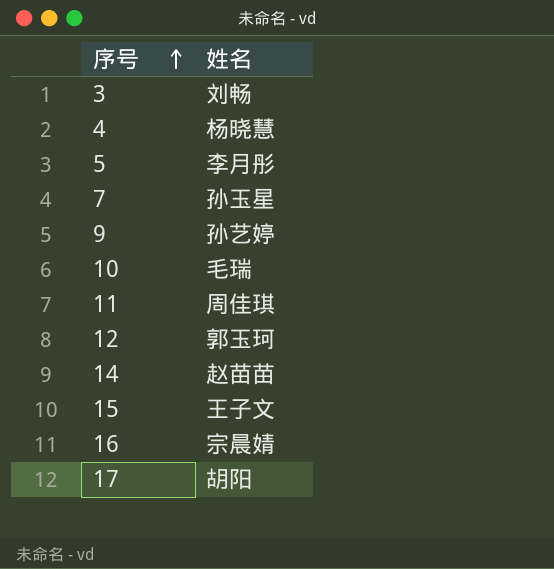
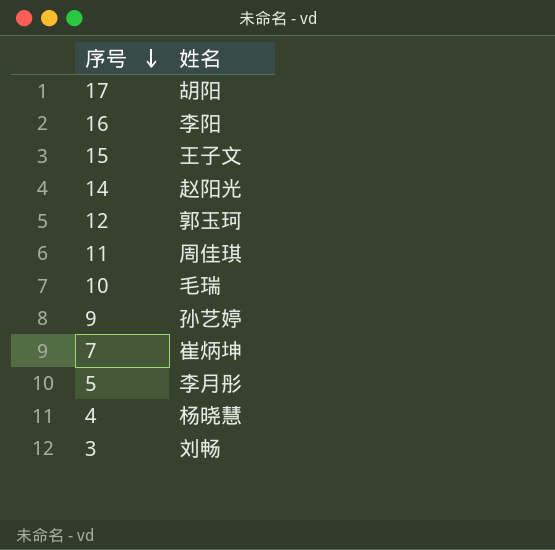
row order: 序号 ascending -> 序号 descending
16 | 姓名: 宗晨婧 -> 李阳
14 | 姓名: 赵苗苗 -> 赵阳光
7 | 姓名: 孙玉星 -> 崔炳坤

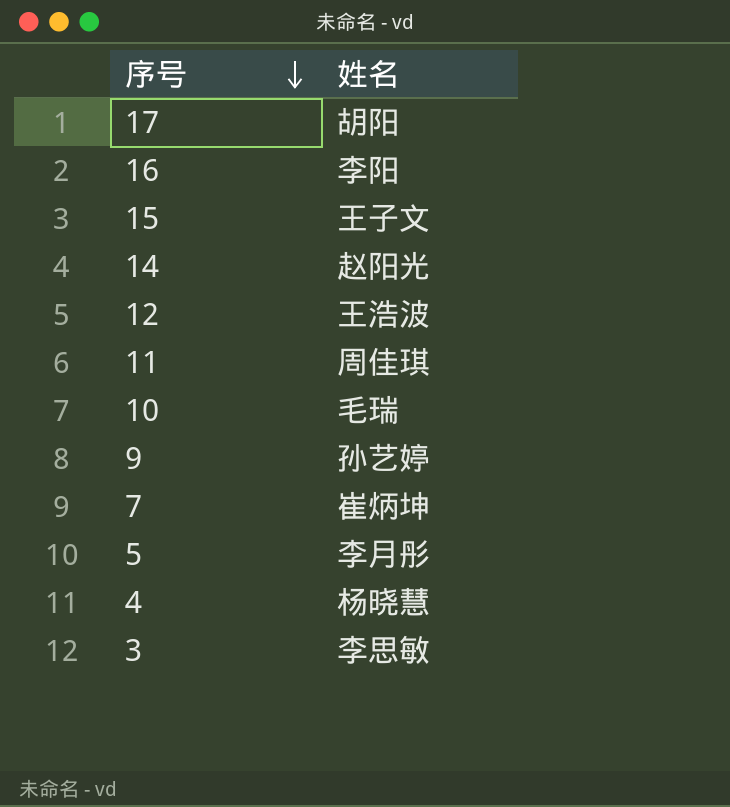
12 | 姓名: 郭玉珂 -> 王浩波
3 | 姓名: 刘畅 -> 李思敏

